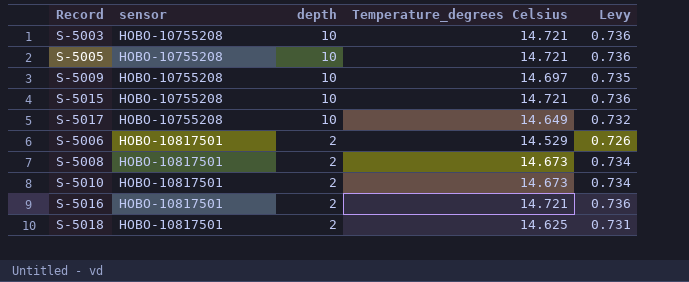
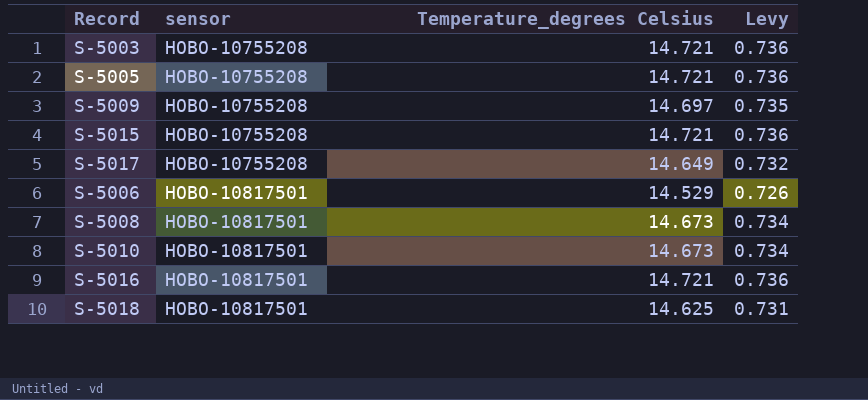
column depth | position: 3 -> none

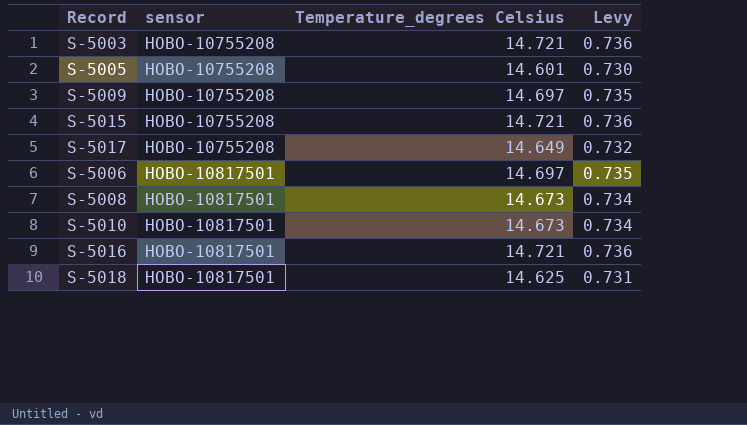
S-5005 | Temperature_degrees Celsius: 14.721 -> 14.601
S-5005 | Levy: 0.736 -> 0.730
S-5006 | Temperature_degrees Celsius: 14.529 -> 14.697
S-5006 | Levy: 0.726 -> 0.735

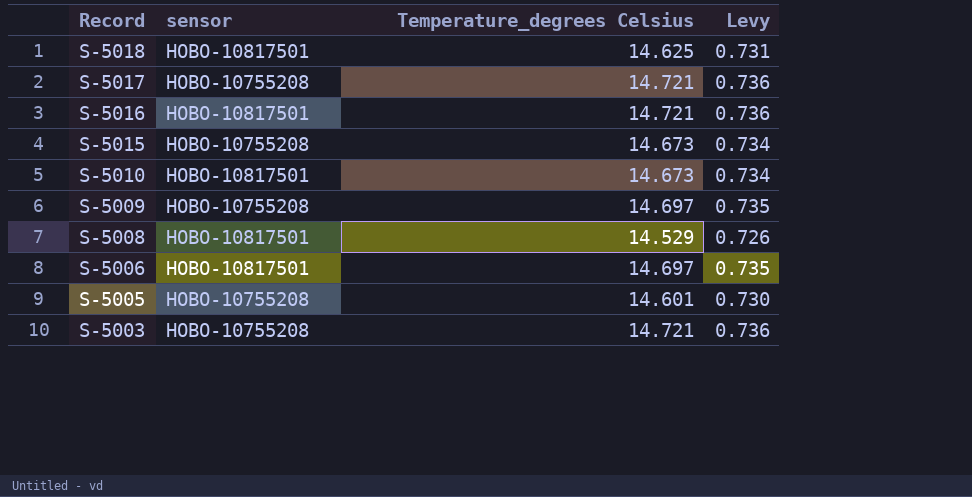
row order: sensor ascending -> Record descending
S-5017 | Temperature_degrees Celsius: 14.649 -> 14.721
S-5017 | Levy: 0.732 -> 0.736
S-5015 | Temperature_degrees Celsius: 14.721 -> 14.673
S-5015 | Levy: 0.736 -> 0.734
S-5008 | Temperature_degrees Celsius: 14.673 -> 14.529
S-5008 | Levy: 0.734 -> 0.726

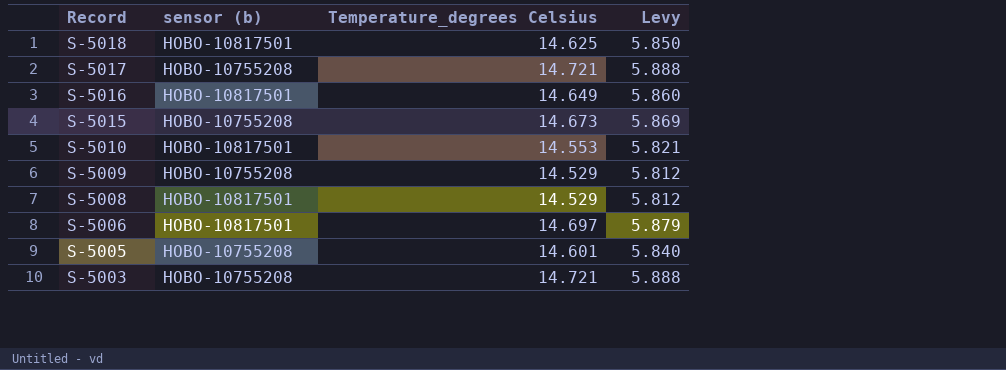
column name: sensor -> sensor (b)
column Levy | formula: [Temperature_degrees Celsius] * 0.05 -> [Temperature_degrees Celsius] * 0.4
S-5016 | Temperature_degrees Celsius: 14.721 -> 14.649
S-5010 | Temperature_degrees Celsius: 14.673 -> 14.553
S-5009 | Temperature_degrees Celsius: 14.697 -> 14.529

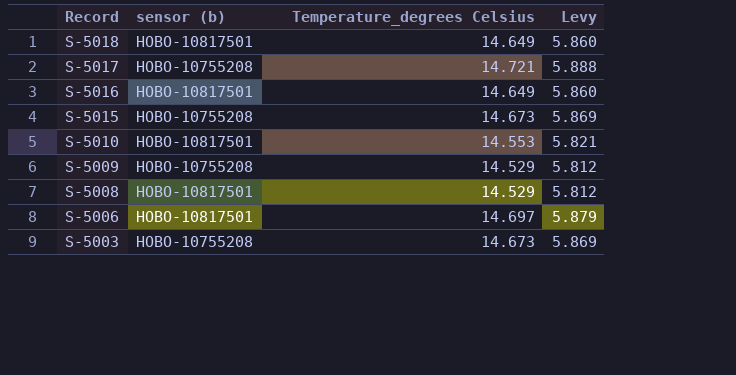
row S-5005: HOBO-10755208 | 14.601 | 5.840 -> none
S-5018 | Temperature_degrees Celsius: 14.625 -> 14.649
S-5018 | Levy: 5.850 -> 5.860
S-5003 | Temperature_degrees Celsius: 14.721 -> 14.673
S-5003 | Levy: 5.888 -> 5.869

